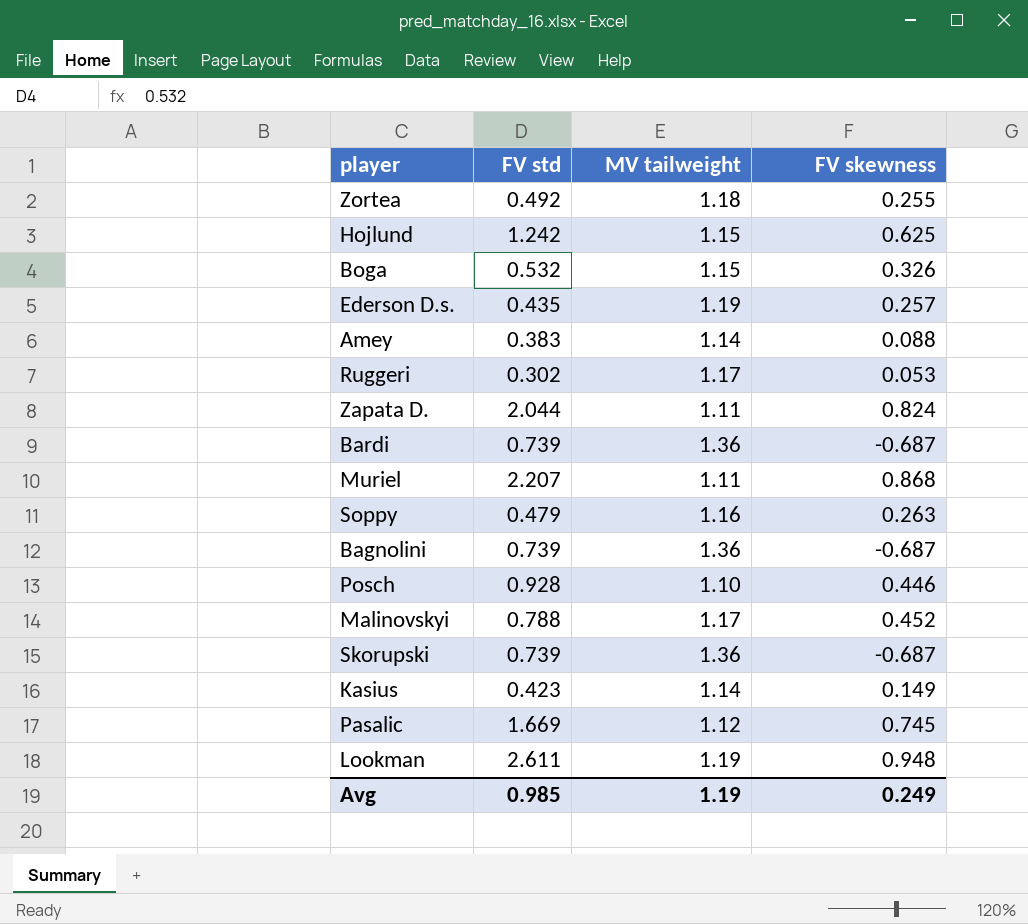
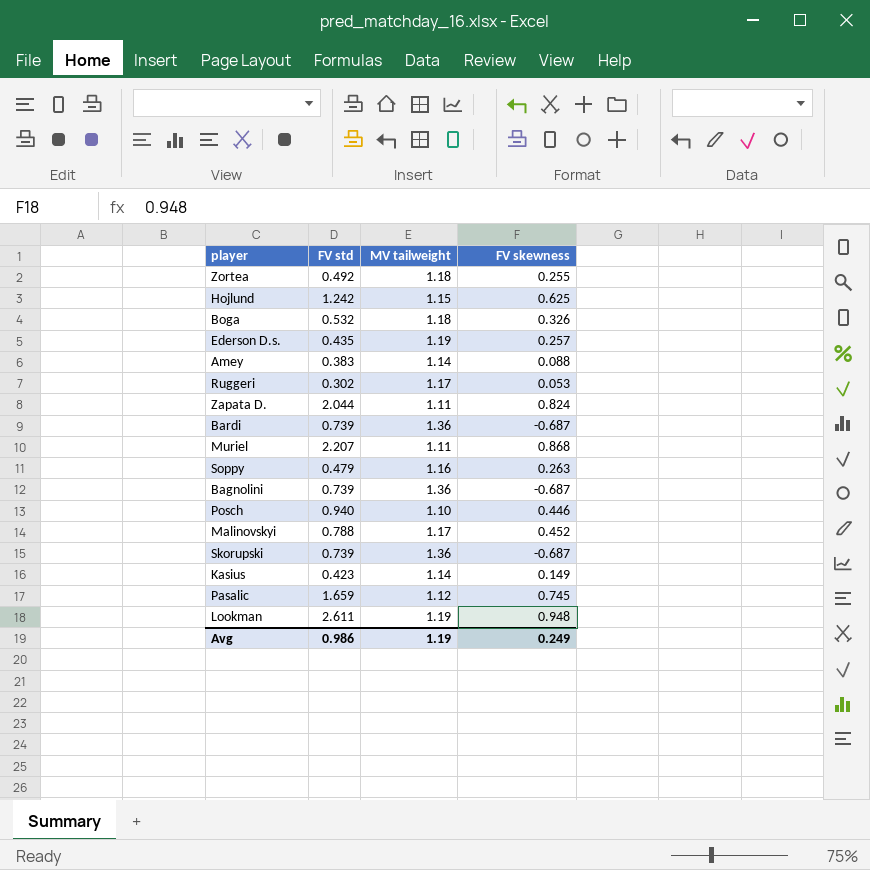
Boga | MV tailweight: 1.15 -> 1.18
Posch | FV std: 0.928 -> 0.940
Pasalic | FV std: 1.669 -> 1.659
Avg | FV std: 0.985 -> 0.986

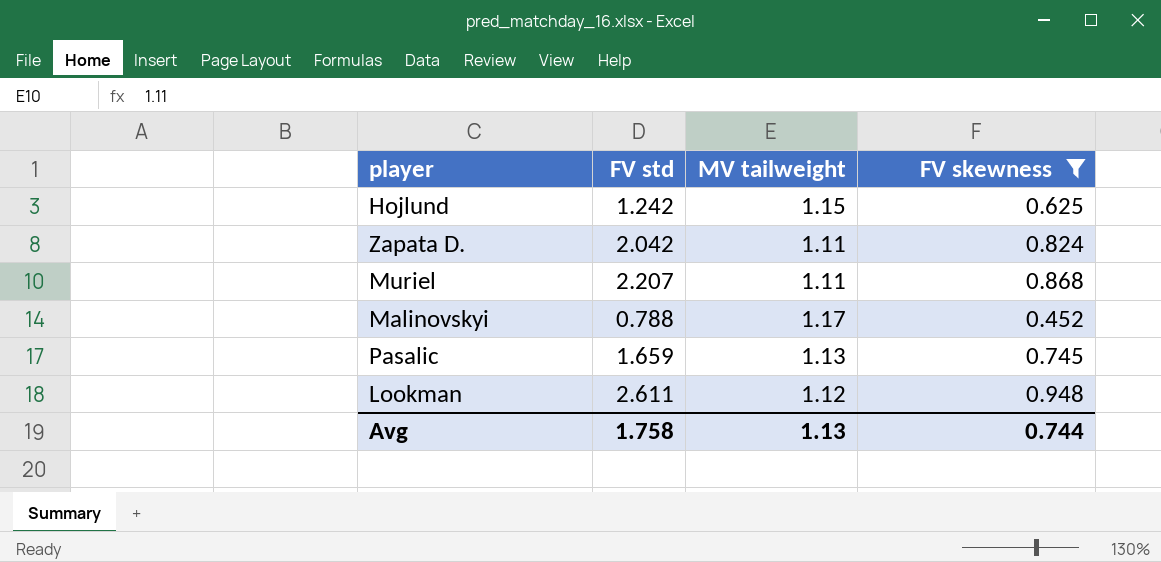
filter: none -> FV skewness >= 0.452
Zapata D. | FV std: 2.044 -> 2.042
Pasalic | MV tailweight: 1.12 -> 1.13
Lookman | MV tailweight: 1.19 -> 1.12
Avg | FV std: 0.986 -> 1.758
Avg | MV tailweight: 1.19 -> 1.13
Avg | FV skewness: 0.249 -> 0.744

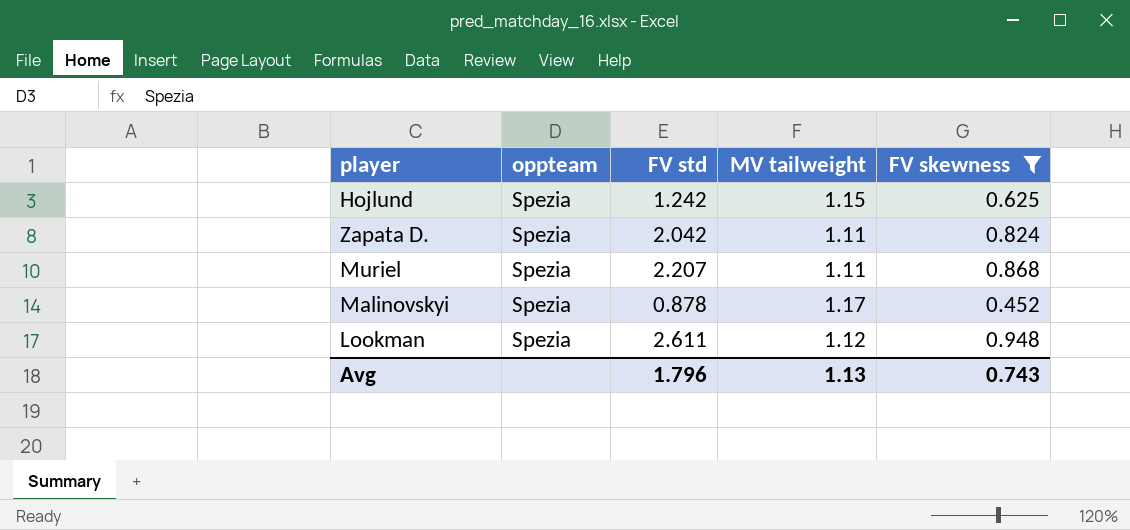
column oppteam | position: none -> 2
row Pasalic: 1.659 | 1.13 | 0.745 -> none
Malinovskyi | FV std: 0.788 -> 0.878
Avg | FV std: 1.758 -> 1.796
Avg | FV skewness: 0.744 -> 0.743

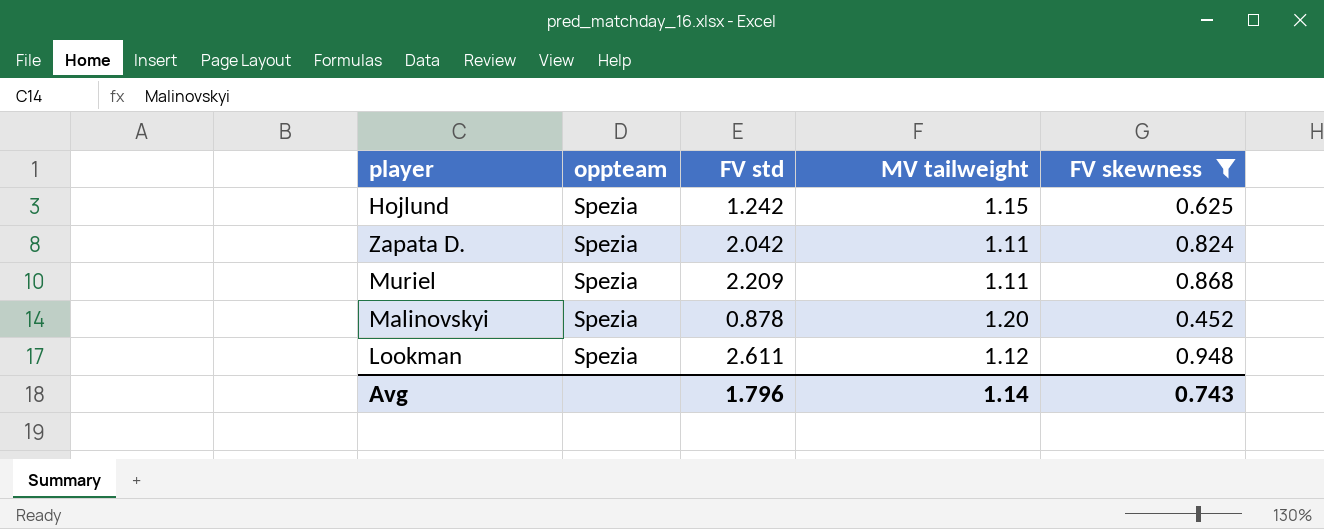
Muriel | FV std: 2.207 -> 2.209
Malinovskyi | MV tailweight: 1.17 -> 1.20
Avg | MV tailweight: 1.13 -> 1.14

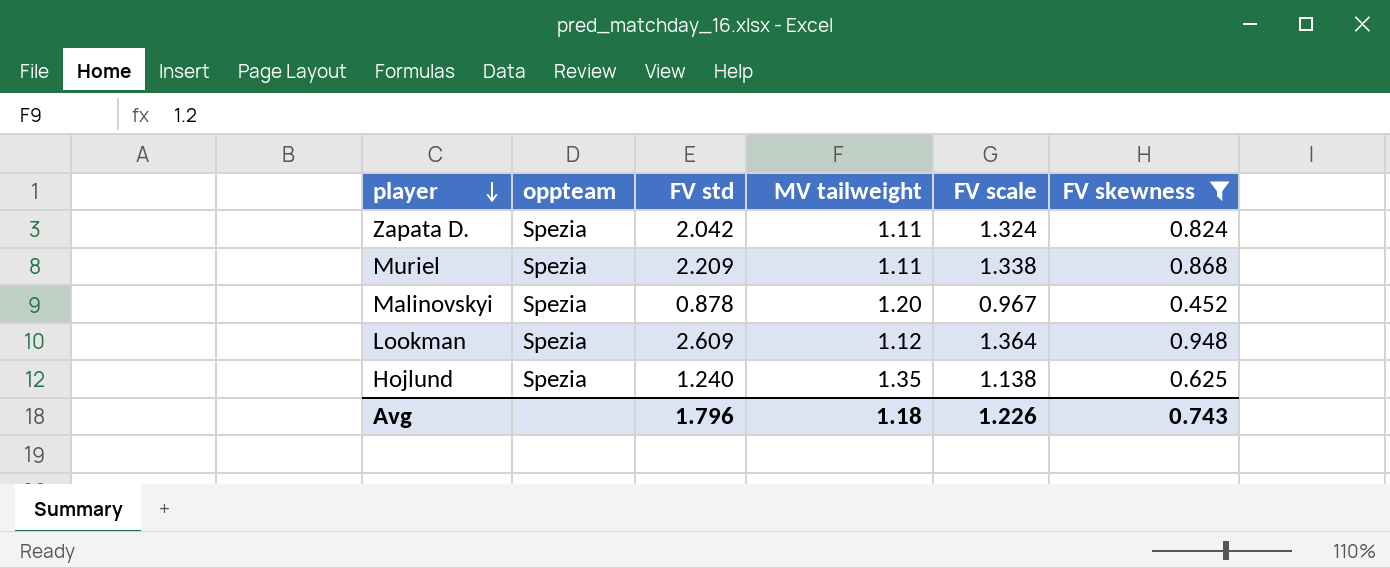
row order: none -> player descending
column FV scale | position: none -> 5
Lookman | FV std: 2.611 -> 2.609
Hojlund | FV std: 1.242 -> 1.240
Hojlund | MV tailweight: 1.15 -> 1.35
Avg | MV tailweight: 1.14 -> 1.18

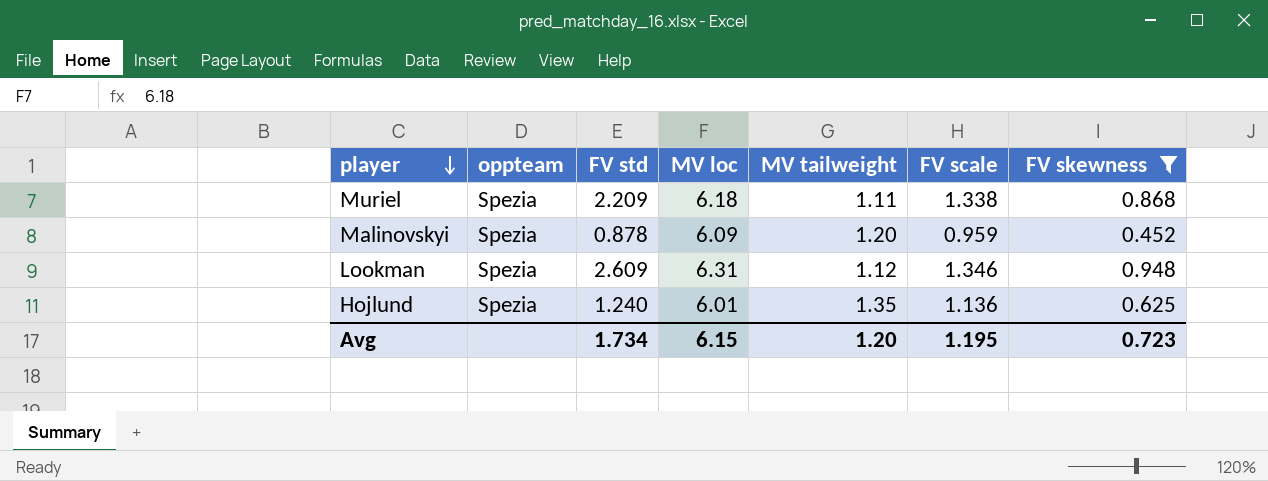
column MV loc | position: none -> 4
row Zapata D.: Spezia | 2.042 | 1.11 | 1.324 | 0.824 -> none
Malinovskyi | FV scale: 0.967 -> 0.959
Lookman | FV scale: 1.364 -> 1.346
Hojlund | FV scale: 1.138 -> 1.136
Avg | FV std: 1.796 -> 1.734
Avg | MV tailweight: 1.18 -> 1.20
Avg | FV scale: 1.226 -> 1.195
Avg | FV skewness: 0.743 -> 0.723

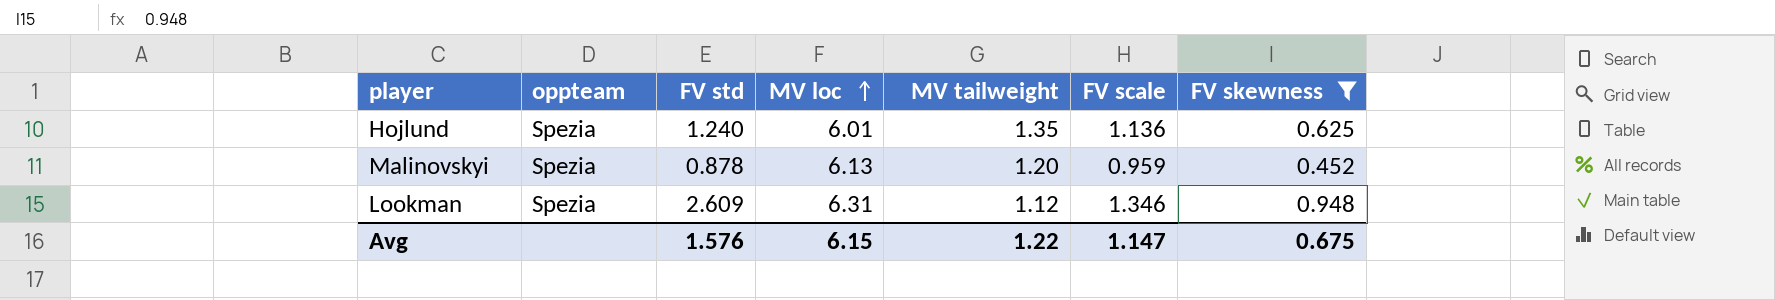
row order: player descending -> MV loc ascending
row Muriel: Spezia | 2.209 | 6.18 | 1.11 | 1.338 | 0.868 -> none
Malinovskyi | MV loc: 6.09 -> 6.13
Avg | FV std: 1.734 -> 1.576
Avg | MV tailweight: 1.20 -> 1.22
Avg | FV scale: 1.195 -> 1.147
Avg | FV skewness: 0.723 -> 0.675

